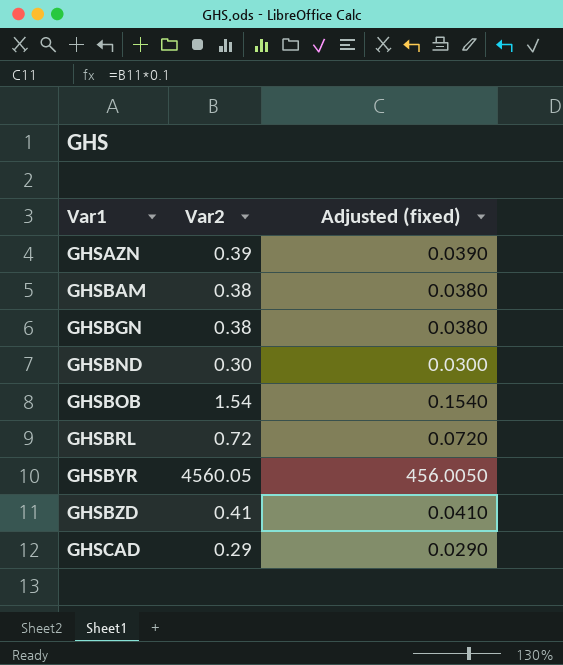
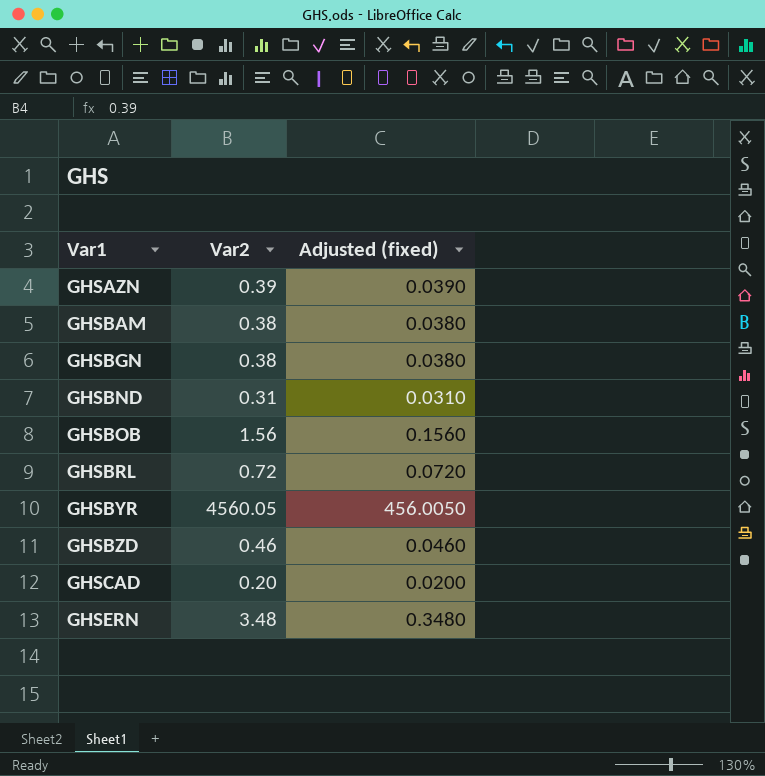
GHSBND | Var2: 0.30 -> 0.31
GHSBND | Adjusted (fixed): 0.0300 -> 0.0310
GHSBOB | Var2: 1.54 -> 1.56
GHSBOB | Adjusted (fixed): 0.1540 -> 0.1560
GHSBZD | Var2: 0.41 -> 0.46
GHSBZD | Adjusted (fixed): 0.0410 -> 0.0460
GHSCAD | Var2: 0.29 -> 0.20
GHSCAD | Adjusted (fixed): 0.0290 -> 0.0200
row GHSERN: none -> 3.48 | 0.3480

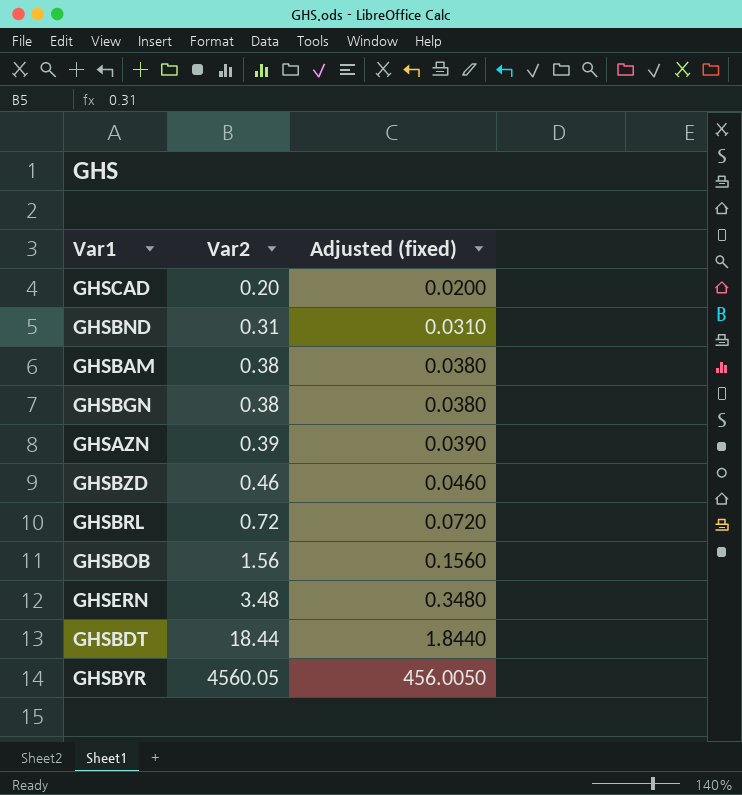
row order: Var1 ascending -> Var2 ascending
row GHSBDT: none -> 18.44 | 1.8440

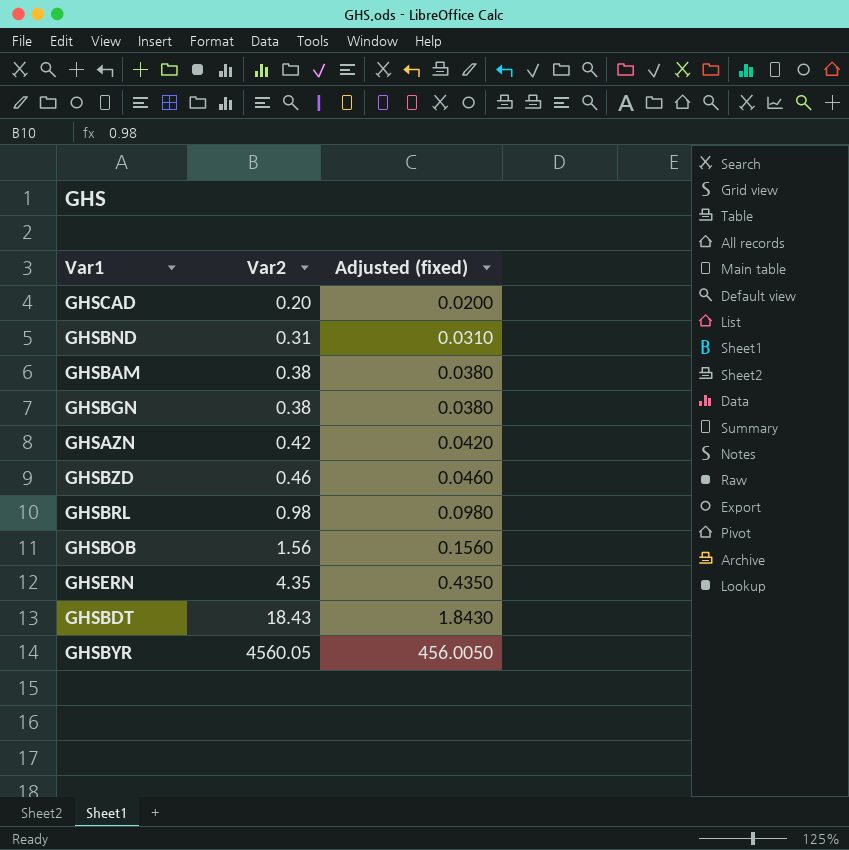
GHSAZN | Var2: 0.39 -> 0.42
GHSAZN | Adjusted (fixed): 0.0390 -> 0.0420
GHSBRL | Var2: 0.72 -> 0.98
GHSBRL | Adjusted (fixed): 0.0720 -> 0.0980
GHSERN | Var2: 3.48 -> 4.35
GHSERN | Adjusted (fixed): 0.3480 -> 0.4350
GHSBDT | Var2: 18.44 -> 18.43
GHSBDT | Adjusted (fixed): 1.8440 -> 1.8430

